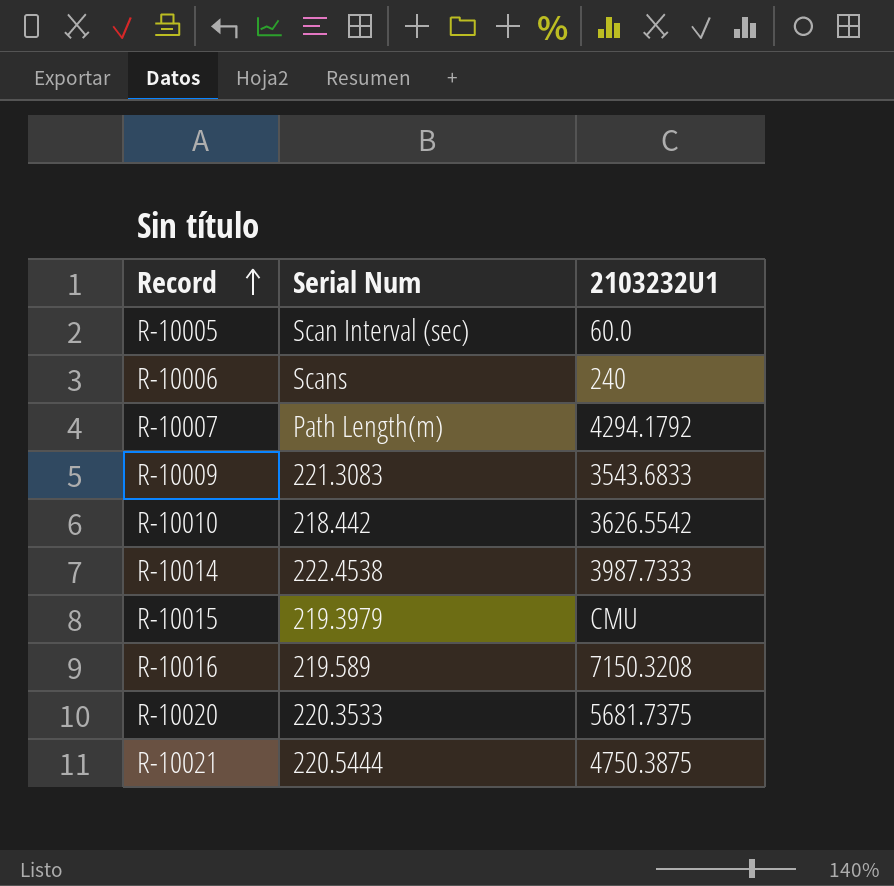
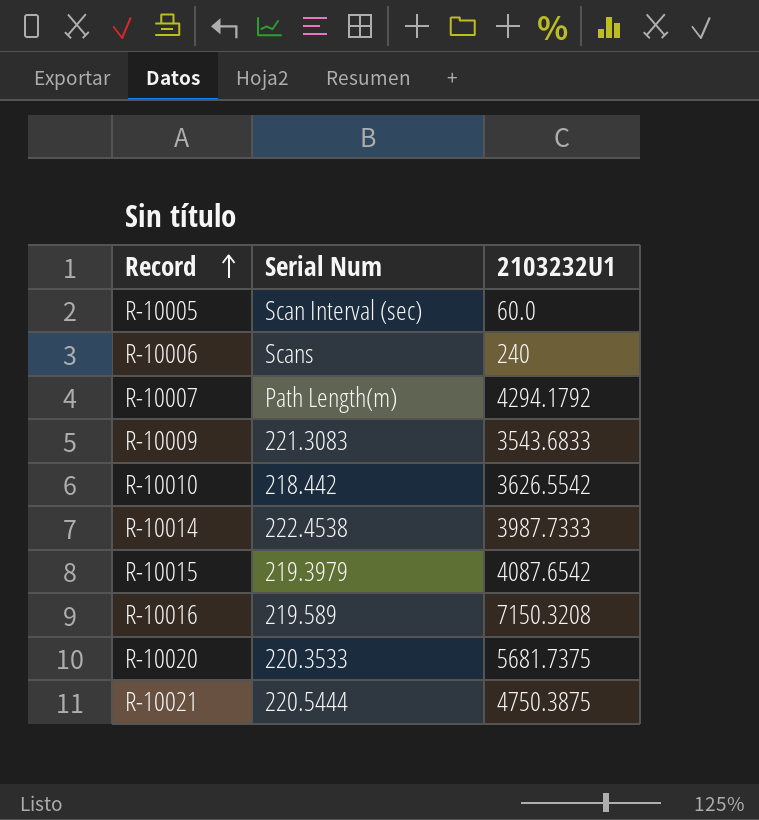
R-10015 | 2103232U1: CMU -> 4087.6542

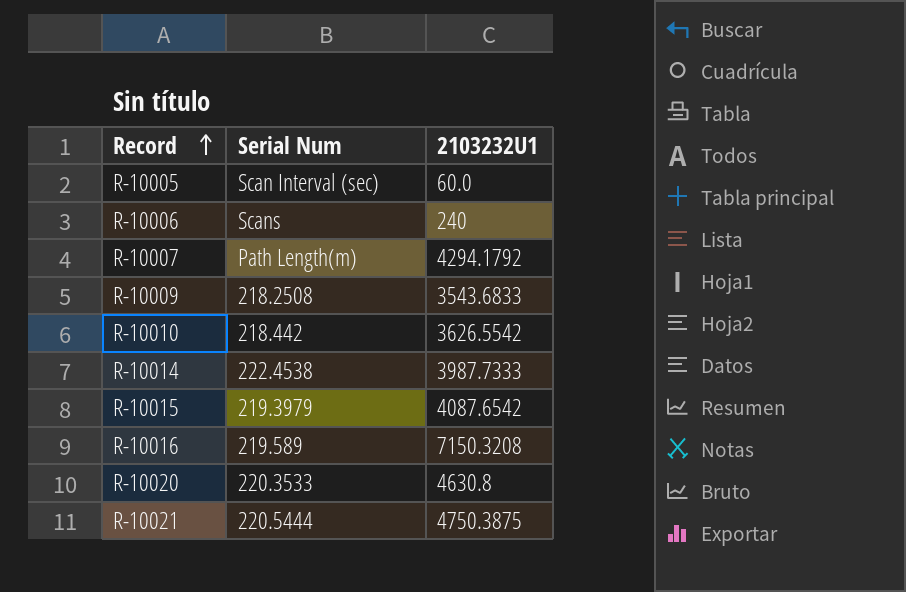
R-10009 | Serial Num: 221.3083 -> 218.2508
R-10020 | 2103232U1: 5681.7375 -> 4630.8

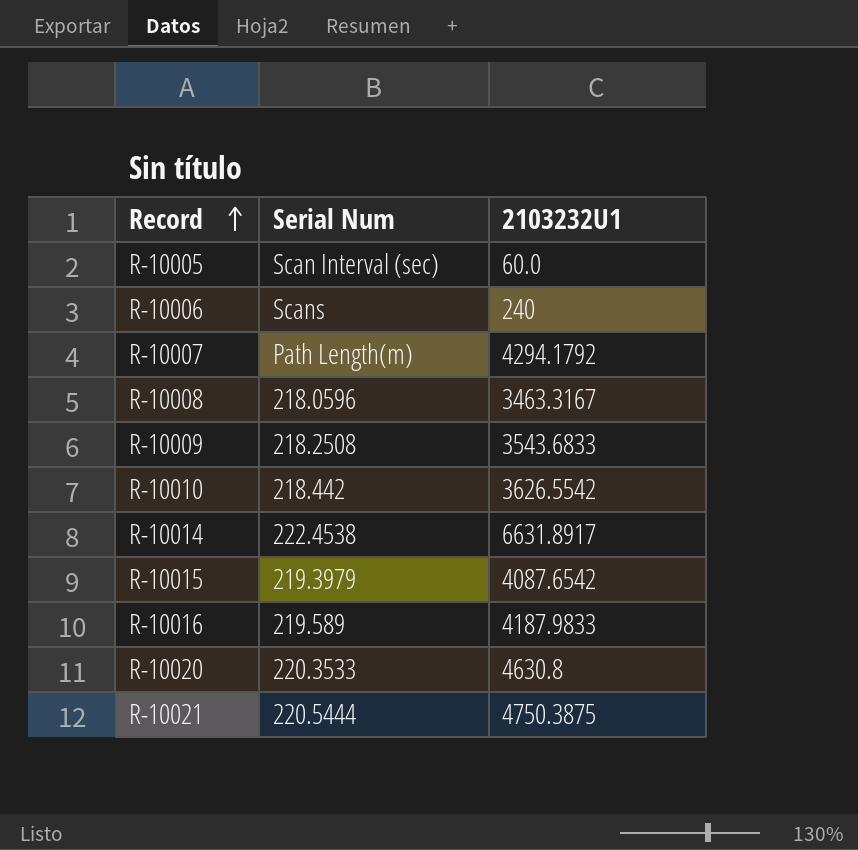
row R-10008: none -> 218.0596 | 3463.3167
R-10014 | 2103232U1: 3987.7333 -> 6631.8917
R-10016 | 2103232U1: 7150.3208 -> 4187.9833

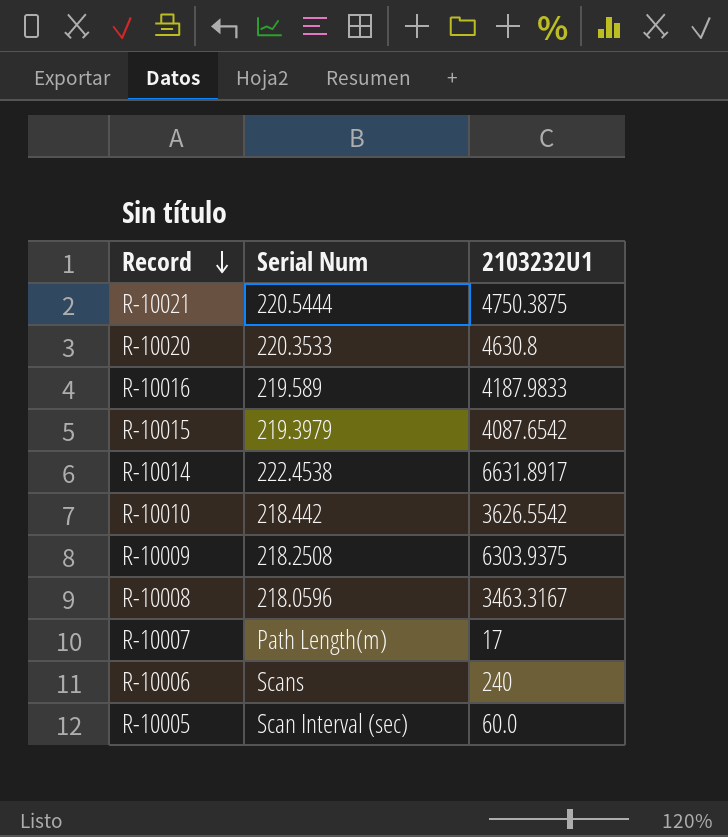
row order: Record ascending -> Record descending
R-10009 | 2103232U1: 3543.6833 -> 6303.9375
R-10007 | 2103232U1: 4294.1792 -> 17

